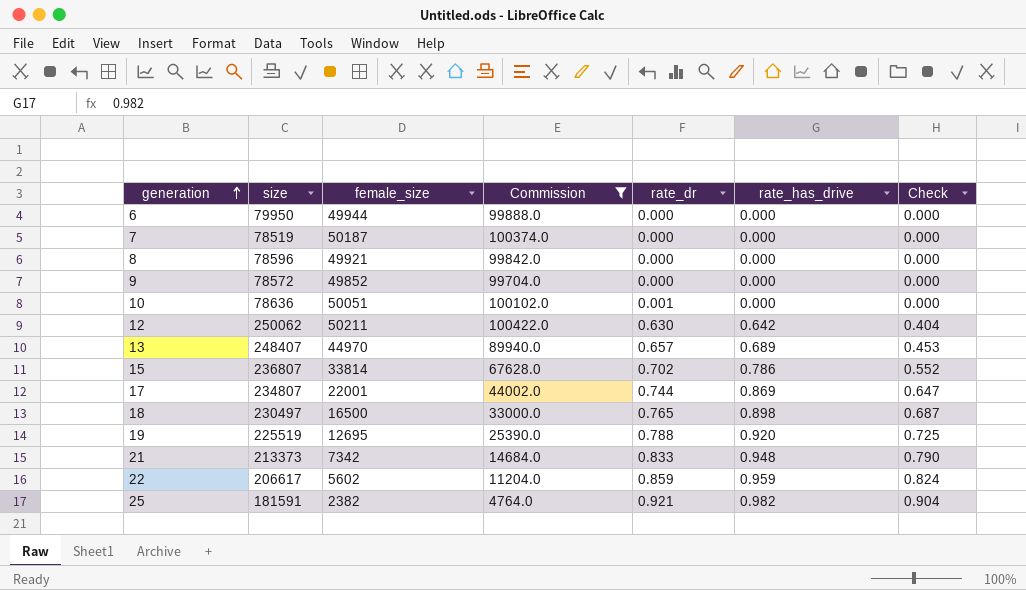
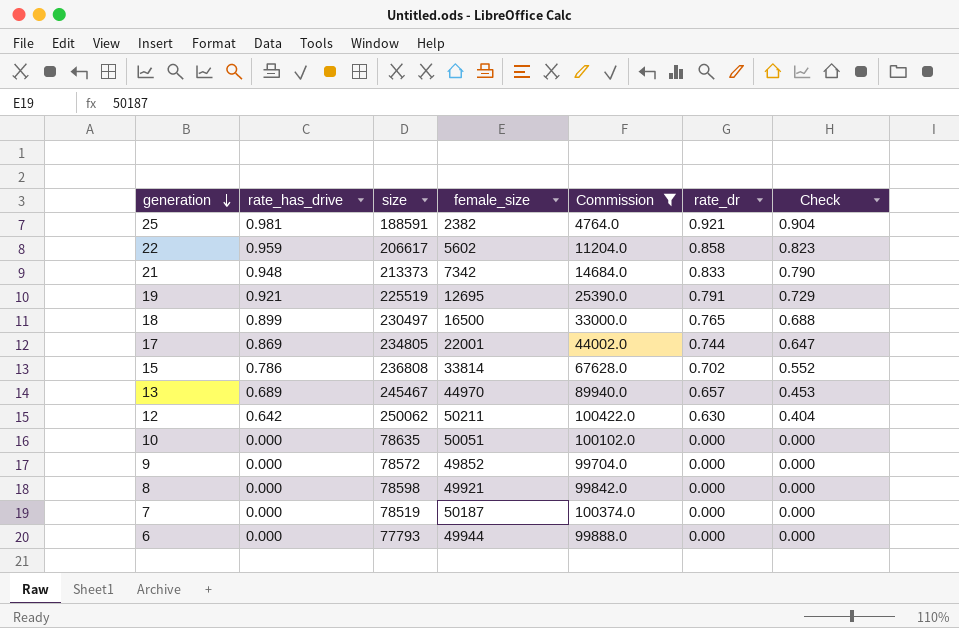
row order: generation ascending -> generation descending
column rate_has_drive | position: 6 -> 2
25 | rate_has_drive: 0.982 -> 0.981
25 | size: 181591 -> 188591
22 | rate_dr: 0.859 -> 0.858
22 | Check: 0.824 -> 0.823
19 | rate_has_drive: 0.920 -> 0.921
19 | rate_dr: 0.788 -> 0.791
19 | Check: 0.725 -> 0.729
18 | rate_has_drive: 0.898 -> 0.899
18 | Check: 0.687 -> 0.688
17 | size: 234807 -> 234805
15 | size: 236807 -> 236808
13 | size: 248407 -> 245467
10 | size: 78636 -> 78635
10 | rate_dr: 0.001 -> 0.000
8 | size: 78596 -> 78598
6 | size: 79950 -> 77793

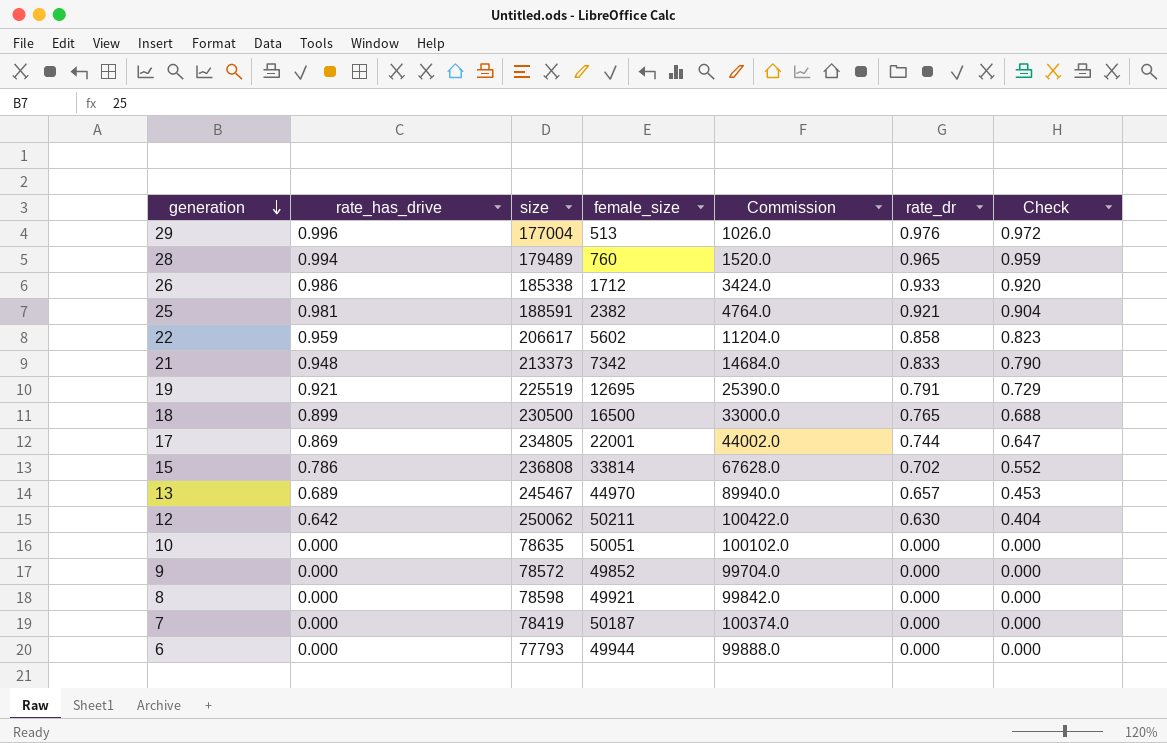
filter: Commission >= 4764.0 -> none
18 | size: 230497 -> 230500
7 | size: 78519 -> 78419

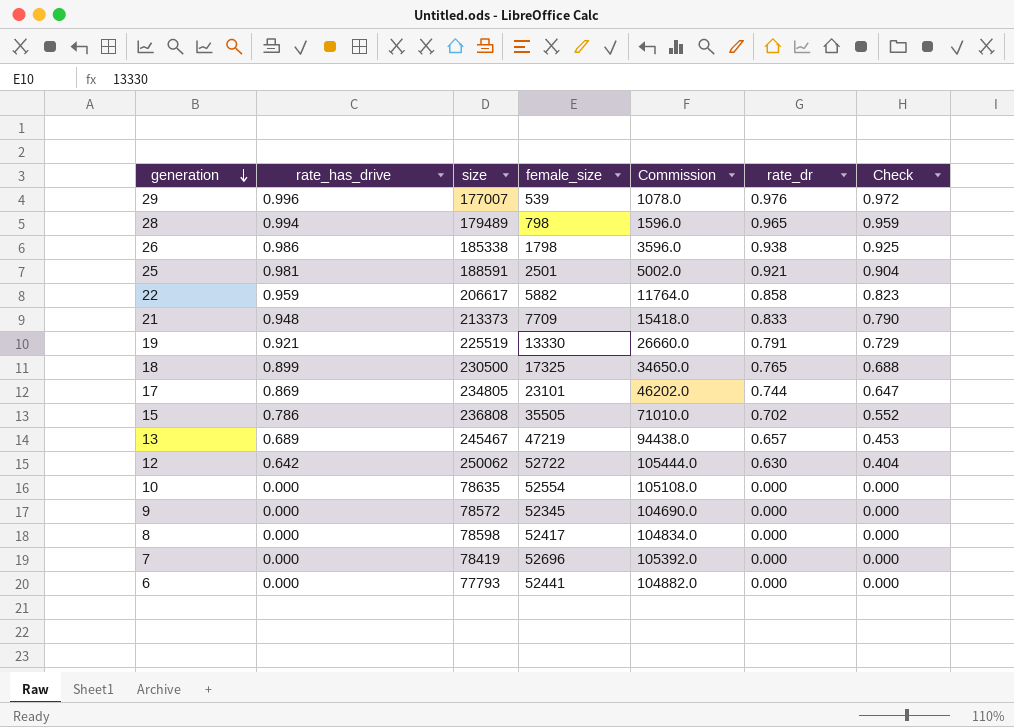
29 | size: 177004 -> 177007
29 | female_size: 513 -> 539
29 | Commission: 1026.0 -> 1078.0
28 | female_size: 760 -> 798
28 | Commission: 1520.0 -> 1596.0
26 | female_size: 1712 -> 1798
26 | Commission: 3424.0 -> 3596.0
26 | rate_dr: 0.933 -> 0.938
26 | Check: 0.920 -> 0.925
25 | female_size: 2382 -> 2501
25 | Commission: 4764.0 -> 5002.0
22 | female_size: 5602 -> 5882
22 | Commission: 11204.0 -> 11764.0
21 | female_size: 7342 -> 7709
21 | Commission: 14684.0 -> 15418.0
19 | female_size: 12695 -> 13330
19 | Commission: 25390.0 -> 26660.0
18 | female_size: 16500 -> 17325
18 | Commission: 33000.0 -> 34650.0
17 | female_size: 22001 -> 23101
17 | Commission: 44002.0 -> 46202.0
15 | female_size: 33814 -> 35505
15 | Commission: 67628.0 -> 71010.0
13 | female_size: 44970 -> 47219
13 | Commission: 89940.0 -> 94438.0
12 | female_size: 50211 -> 52722
12 | Commission: 100422.0 -> 105444.0
10 | female_size: 50051 -> 52554
10 | Commission: 100102.0 -> 105108.0
9 | female_size: 49852 -> 52345
9 | Commission: 99704.0 -> 104690.0
8 | female_size: 49921 -> 52417
8 | Commission: 99842.0 -> 104834.0
7 | female_size: 50187 -> 52696
7 | Commission: 100374.0 -> 105392.0
6 | female_size: 49944 -> 52441
6 | Commission: 99888.0 -> 104882.0

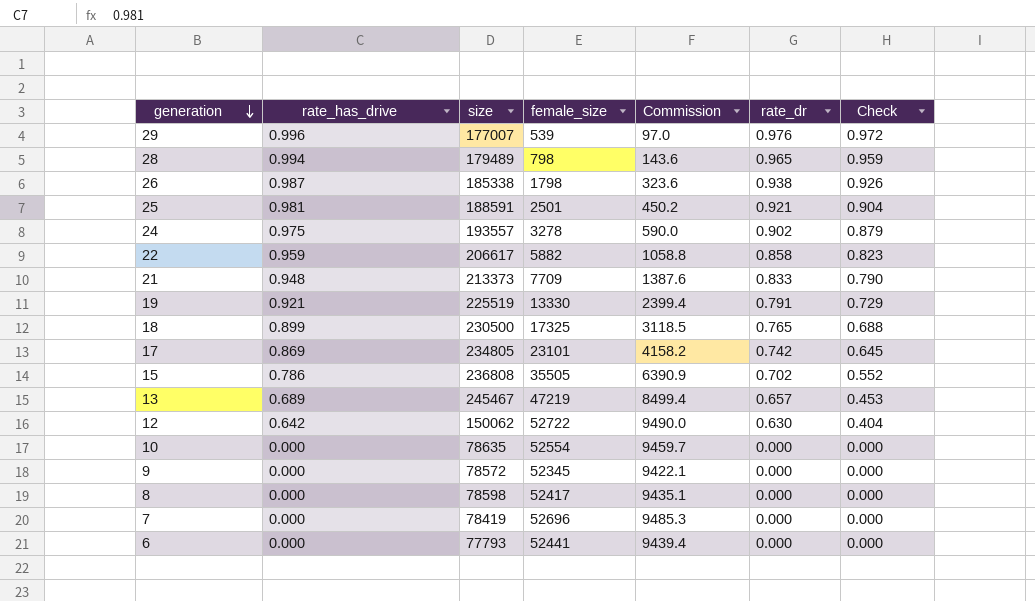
column Commission | formula: [female_size] * 2 -> [female_size] * 0.18
26 | rate_has_drive: 0.986 -> 0.987
26 | Check: 0.925 -> 0.926
row 24: none -> 0.975 | 193557 | 3278 | 590.0 | 0.902 | 0.879
17 | rate_dr: 0.744 -> 0.742
17 | Check: 0.647 -> 0.645
12 | size: 250062 -> 150062

